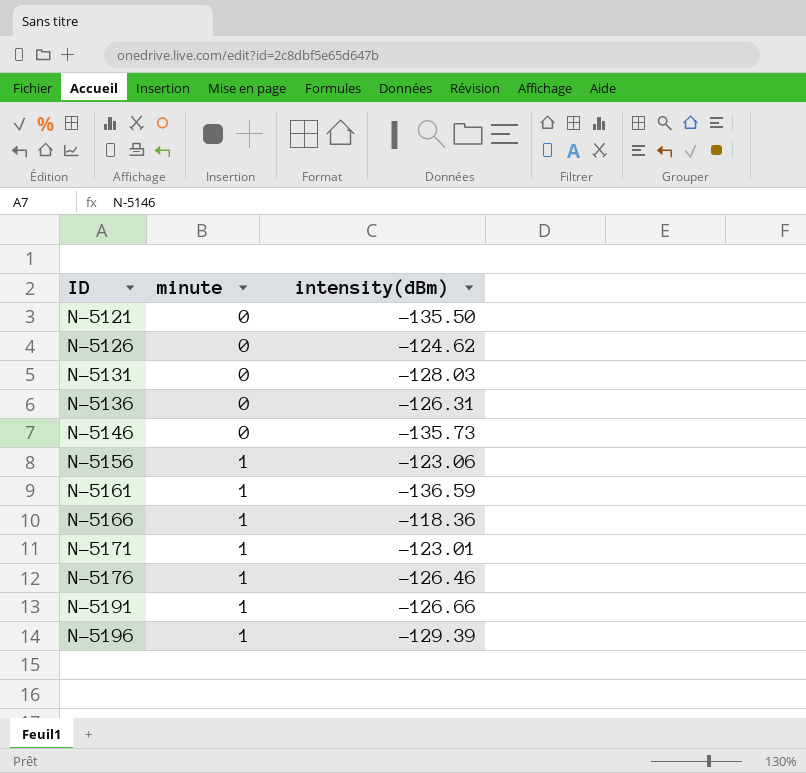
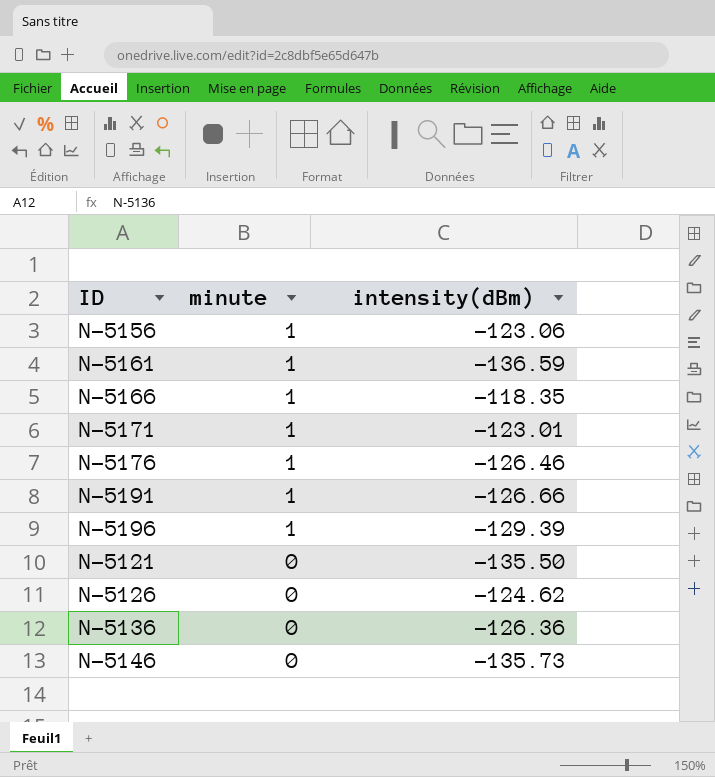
row order: ID ascending -> minute descending
row N-5131: 0 | -128.03 -> none
N-5166 | intensity(dBm): -118.36 -> -118.35
N-5136 | intensity(dBm): -126.31 -> -126.36

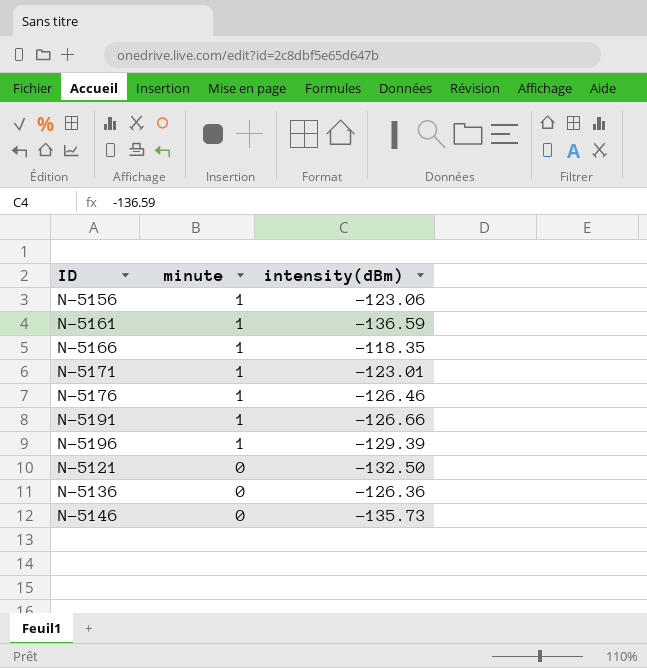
row N-5126: 0 | -124.62 -> none
N-5121 | intensity(dBm): -135.50 -> -132.50

